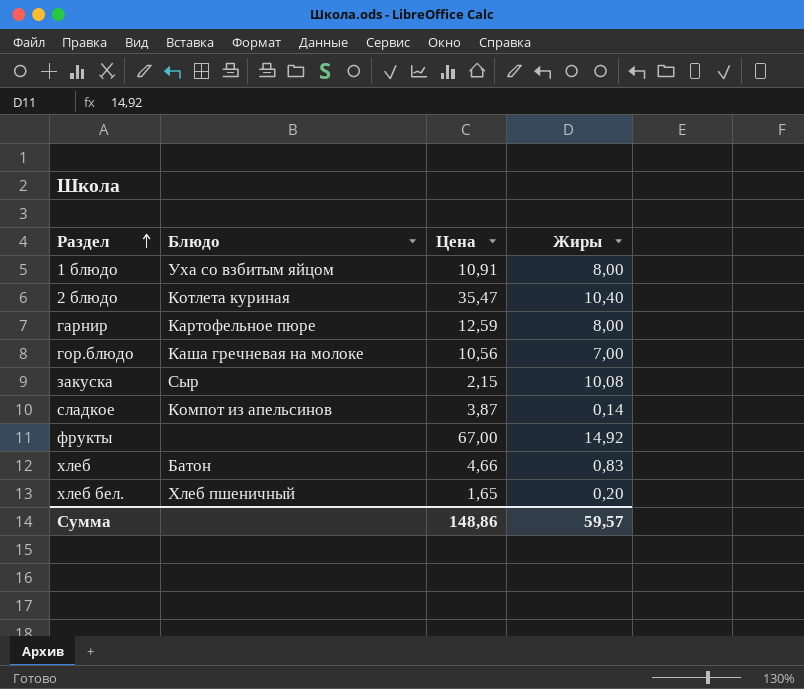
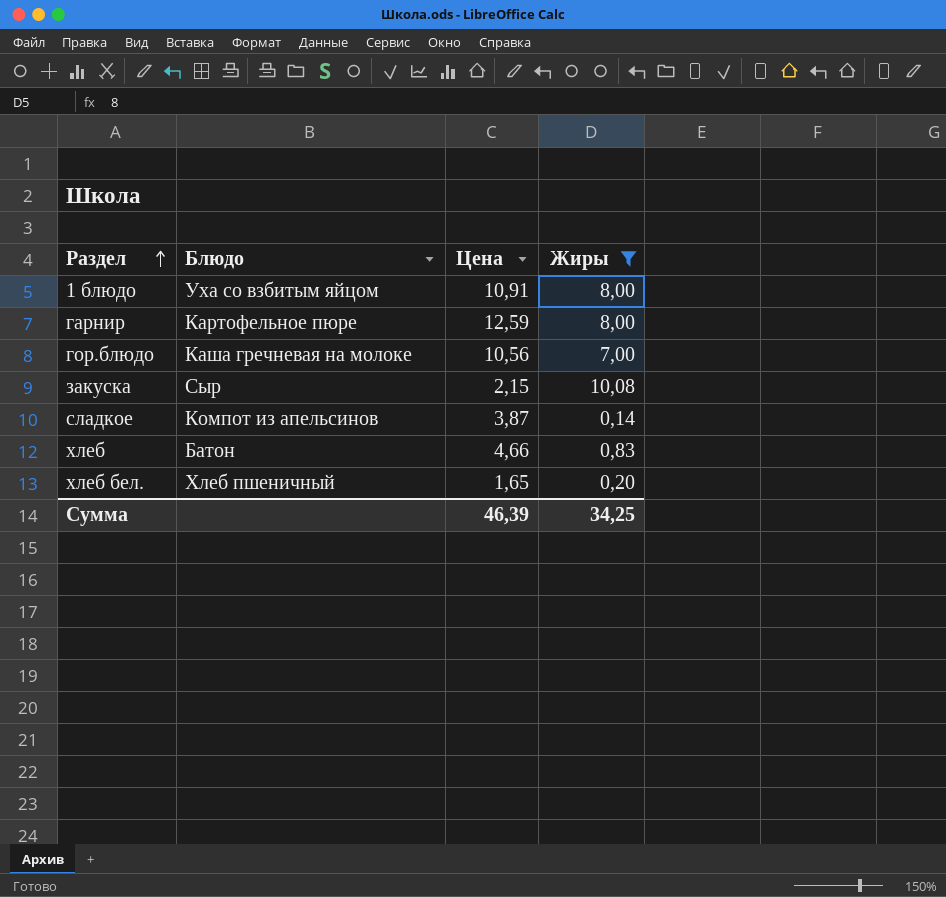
filter: none -> Жиры <= 10,08
Сумма | Цена: 148,86 -> 46,39
Сумма | Жиры: 59,57 -> 34,25

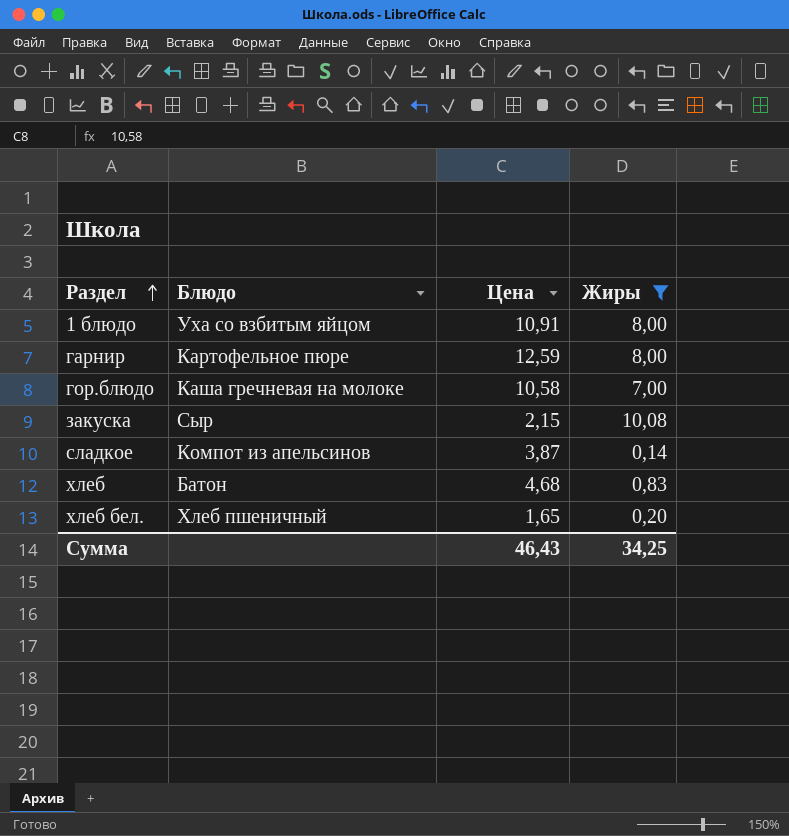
гор.блюдо | Цена: 10,56 -> 10,58
хлеб | Цена: 4,66 -> 4,68
Сумма | Цена: 46,39 -> 46,43

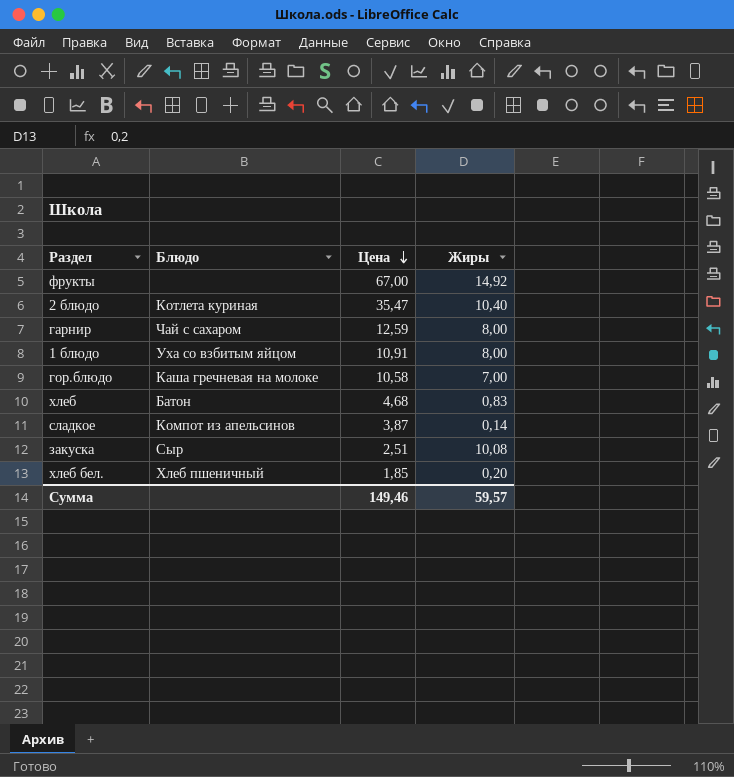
filter: Жиры <= 10,08 -> none
row order: Раздел ascending -> Цена descending
гарнир | Блюдо: Картофельное пюре -> Чай с сахаром
закуска | Цена: 2,15 -> 2,51
хлеб бел. | Цена: 1,65 -> 1,85
Сумма | Цена: 46,43 -> 149,46
Сумма | Жиры: 34,25 -> 59,57

